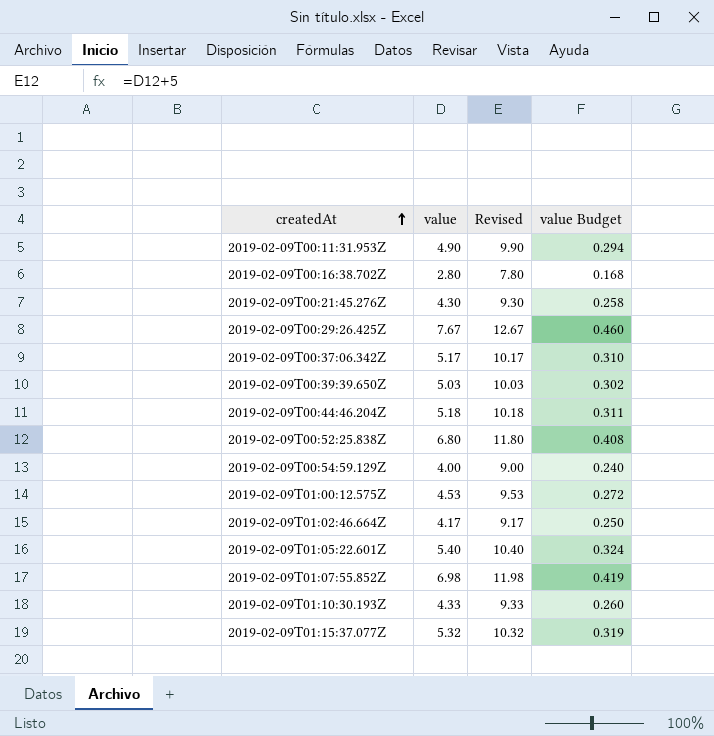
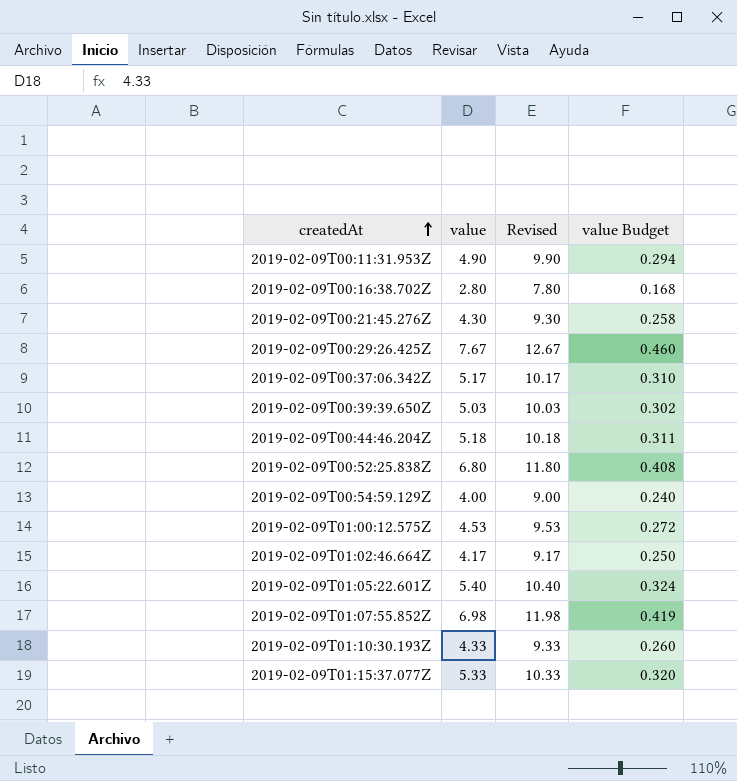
2019-02-09T01:15:37.077Z | value: 5.32 -> 5.33
2019-02-09T01:15:37.077Z | Revised: 10.32 -> 10.33
2019-02-09T01:15:37.077Z | value Budget: 0.319 -> 0.320

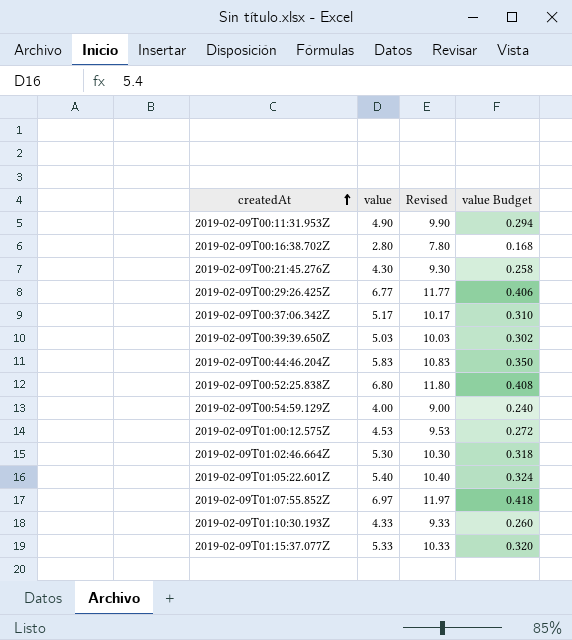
2019-02-09T00:29:26.425Z | value: 7.67 -> 6.77
2019-02-09T00:29:26.425Z | Revised: 12.67 -> 11.77
2019-02-09T00:29:26.425Z | value Budget: 0.460 -> 0.406
2019-02-09T00:44:46.204Z | value: 5.18 -> 5.83
2019-02-09T00:44:46.204Z | Revised: 10.18 -> 10.83
2019-02-09T00:44:46.204Z | value Budget: 0.311 -> 0.350
2019-02-09T01:02:46.664Z | value: 4.17 -> 5.30
2019-02-09T01:02:46.664Z | Revised: 9.17 -> 10.30
2019-02-09T01:02:46.664Z | value Budget: 0.250 -> 0.318
2019-02-09T01:07:55.852Z | value: 6.98 -> 6.97
2019-02-09T01:07:55.852Z | Revised: 11.98 -> 11.97
2019-02-09T01:07:55.852Z | value Budget: 0.419 -> 0.418

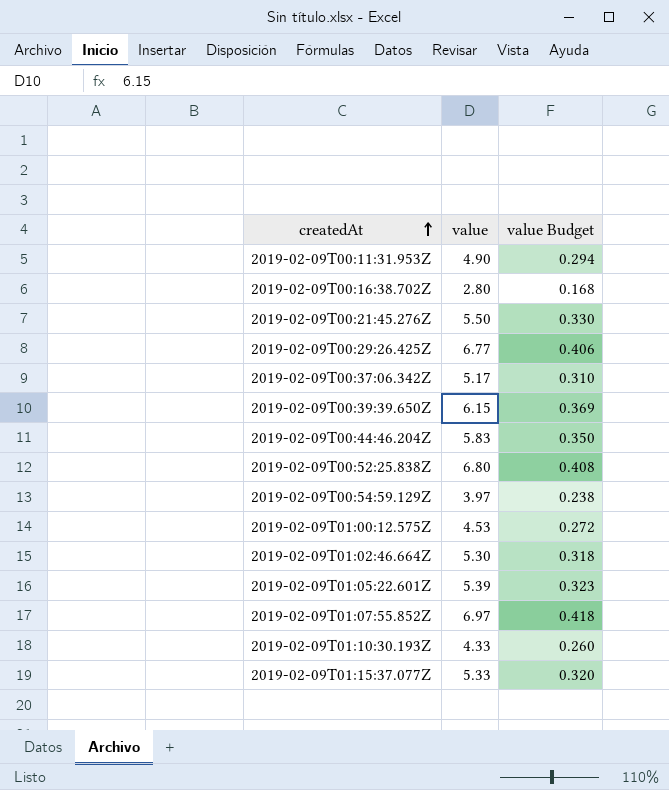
column Revised | formula: [value] + 5 -> none
2019-02-09T00:21:45.276Z | value: 4.30 -> 5.50
2019-02-09T00:21:45.276Z | value Budget: 0.258 -> 0.330
2019-02-09T00:39:39.650Z | value: 5.03 -> 6.15
2019-02-09T00:39:39.650Z | value Budget: 0.302 -> 0.369
2019-02-09T00:54:59.129Z | value: 4.00 -> 3.97
2019-02-09T00:54:59.129Z | value Budget: 0.240 -> 0.238
2019-02-09T01:05:22.601Z | value: 5.40 -> 5.39
2019-02-09T01:05:22.601Z | value Budget: 0.324 -> 0.323

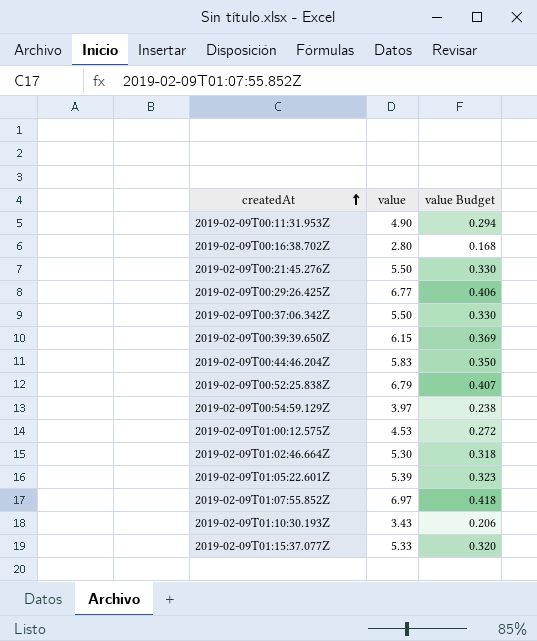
2019-02-09T00:37:06.342Z | value: 5.17 -> 5.50
2019-02-09T00:37:06.342Z | value Budget: 0.310 -> 0.330
2019-02-09T00:52:25.838Z | value: 6.80 -> 6.79
2019-02-09T00:52:25.838Z | value Budget: 0.408 -> 0.407
2019-02-09T01:10:30.193Z | value: 4.33 -> 3.43
2019-02-09T01:10:30.193Z | value Budget: 0.260 -> 0.206

